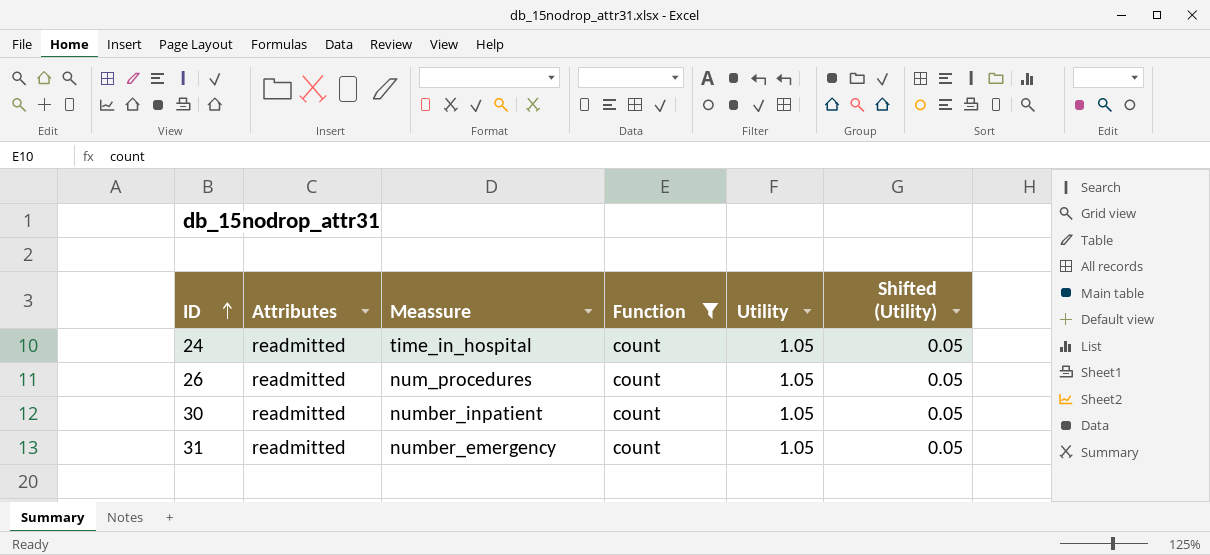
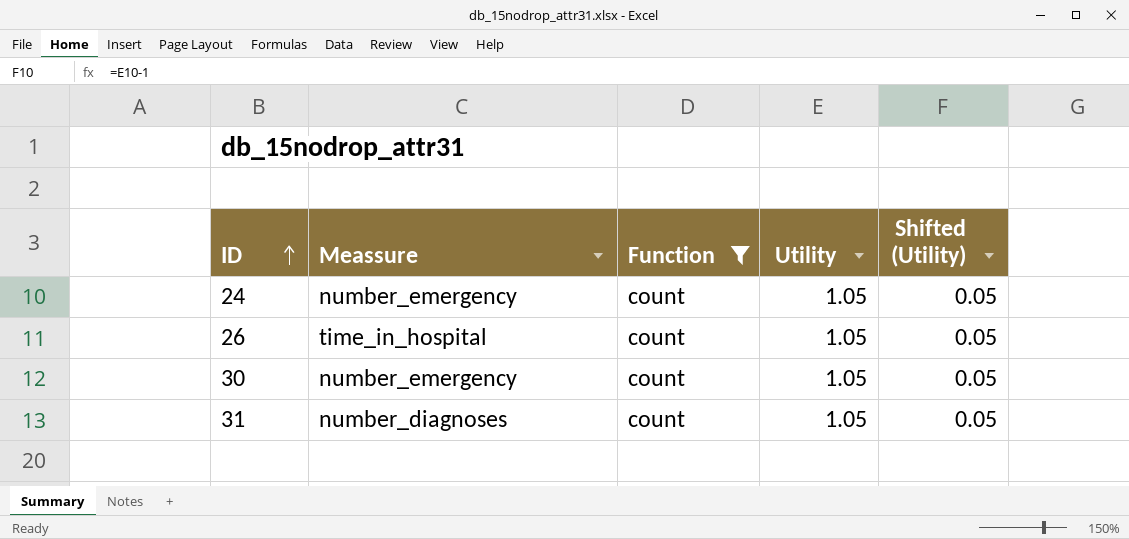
column Attributes | position: 2 -> none
24 | Meassure: time_in_hospital -> number_emergency
26 | Meassure: num_procedures -> time_in_hospital
30 | Meassure: number_inpatient -> number_emergency
31 | Meassure: number_emergency -> number_diagnoses

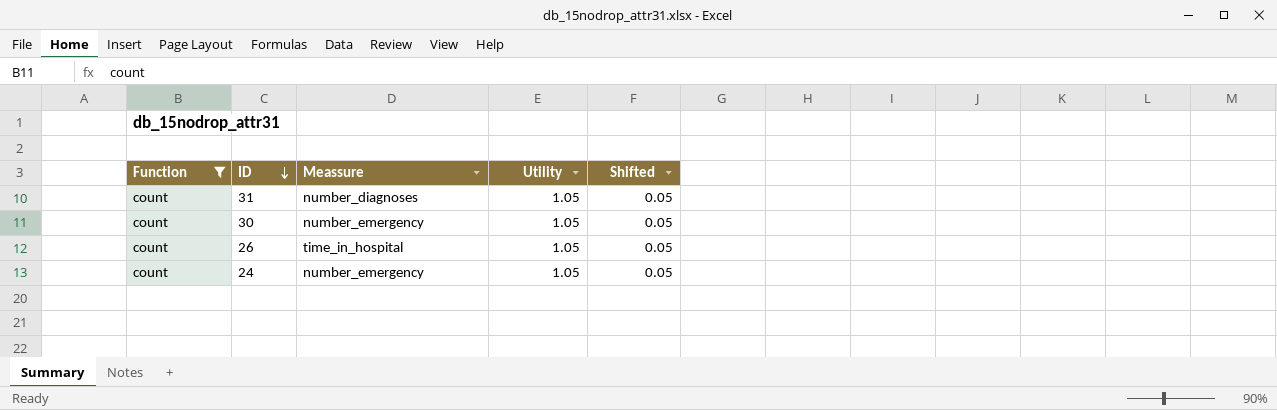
row order: ID ascending -> ID descending
column Function | position: 3 -> 1
column name: Shifted (Utility) -> Shifted

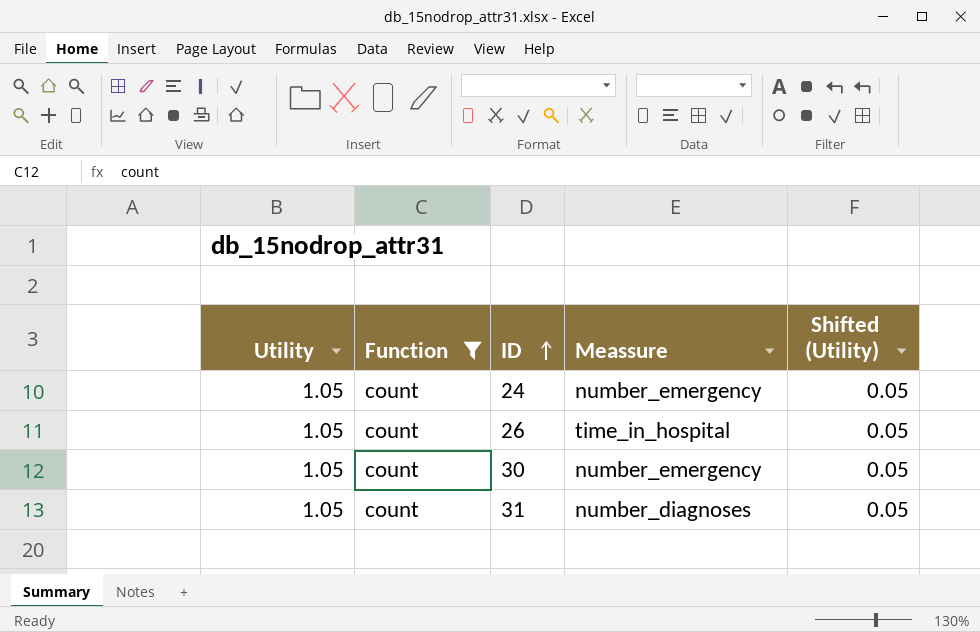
row order: ID descending -> ID ascending
column Utility | position: 4 -> 1
column name: Shifted -> Shifted (Utility)

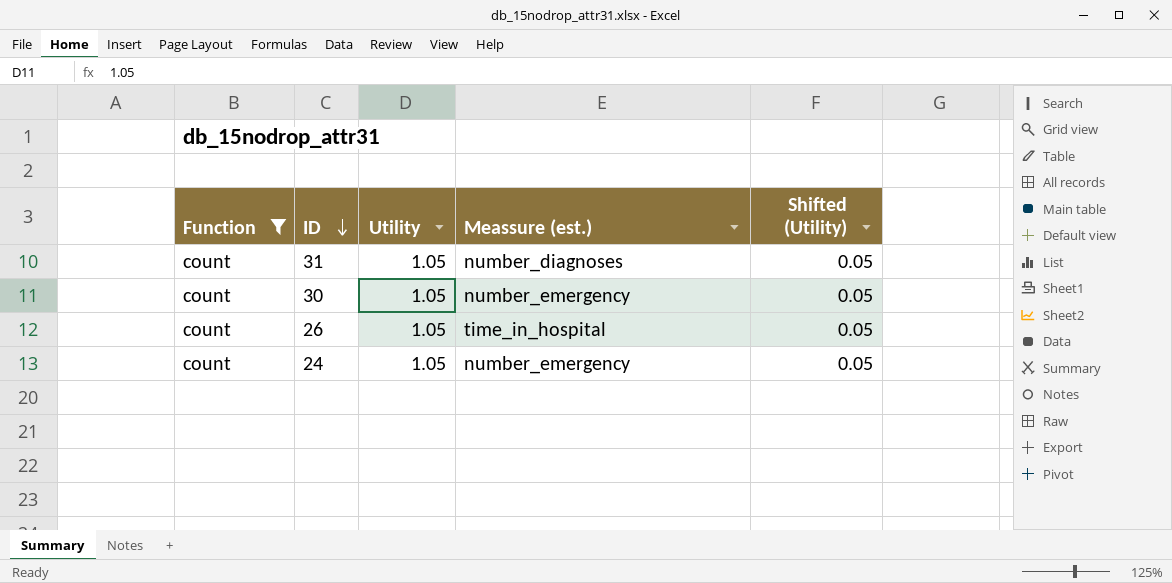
row order: ID ascending -> ID descending
column Utility | position: 1 -> 3
column name: Meassure -> Meassure (est.)

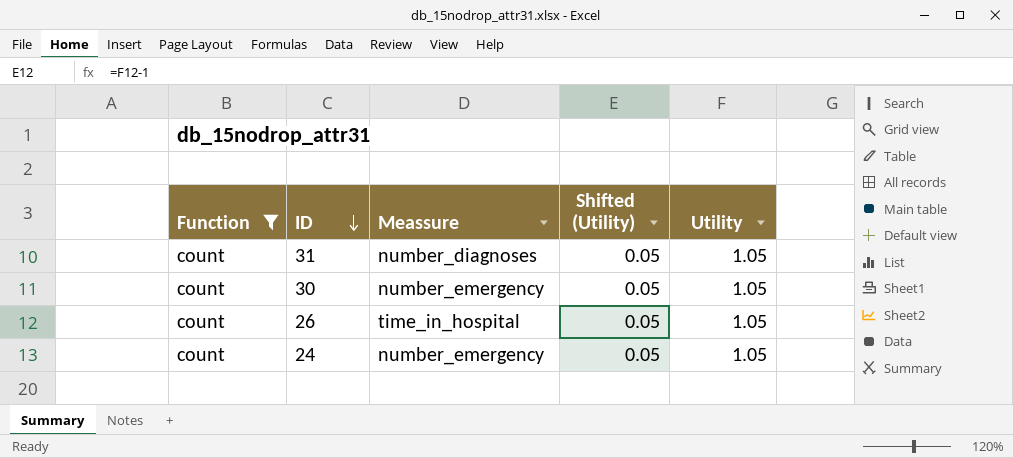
column name: Meassure (est.) -> Meassure
column Utility | position: 3 -> 5

